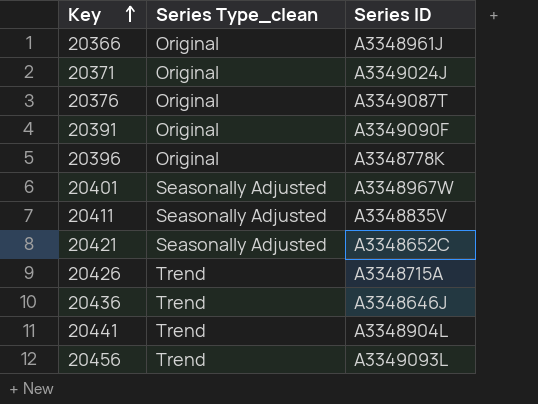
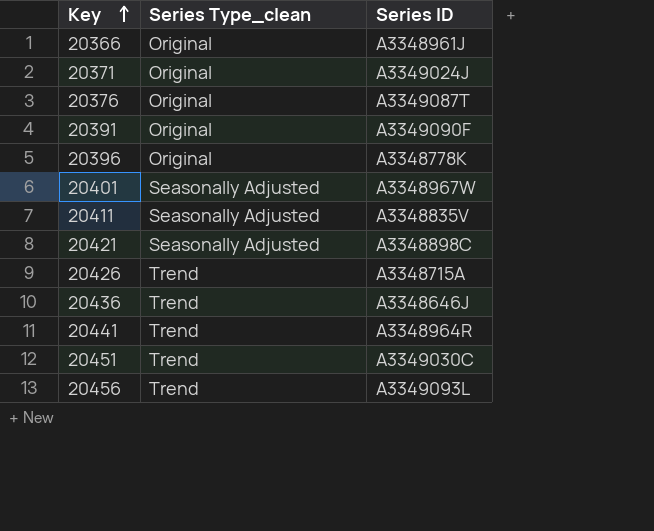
20421 | Series ID: A3348652C -> A3348898C
20441 | Series ID: A3348904L -> A3348964R
row 20451: none -> Trend | A3349030C

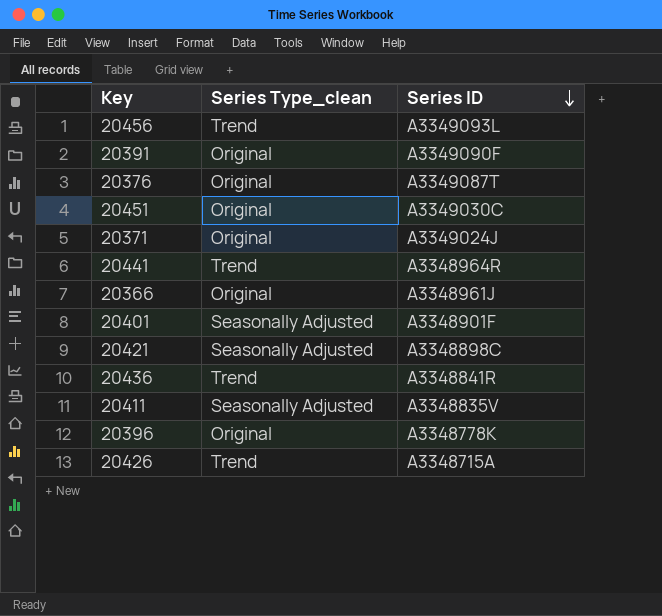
row order: Key ascending -> Series ID descending
20451 | Series Type_clean: Trend -> Original
20401 | Series ID: A3348967W -> A3348901F
20436 | Series ID: A3348646J -> A3348841R

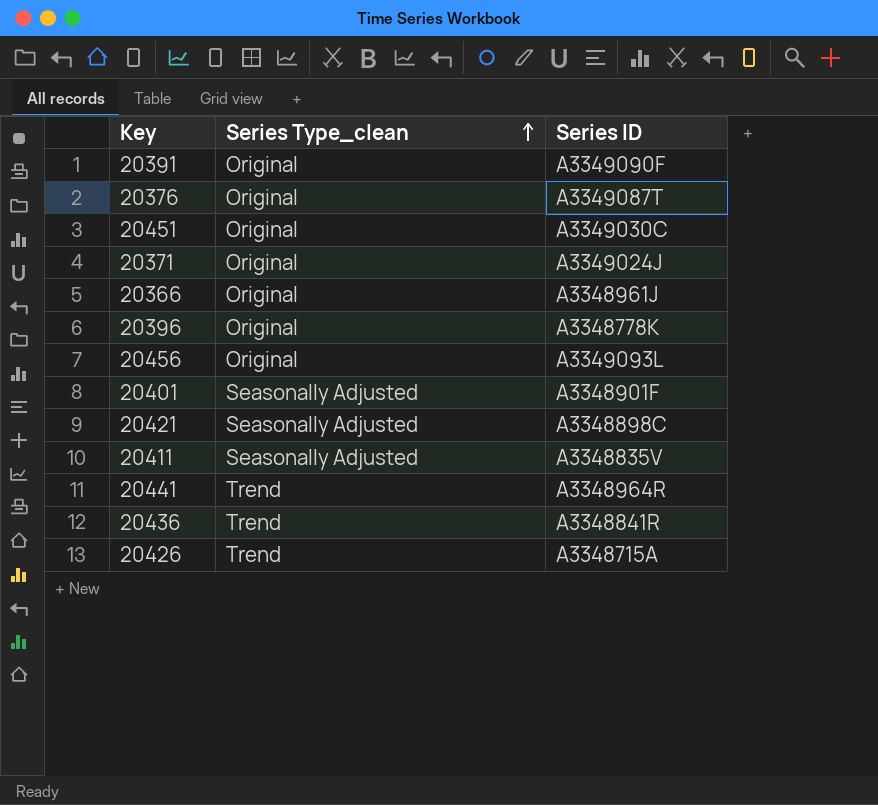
row order: Series ID descending -> Series Type_clean ascending
20456 | Series Type_clean: Trend -> Original

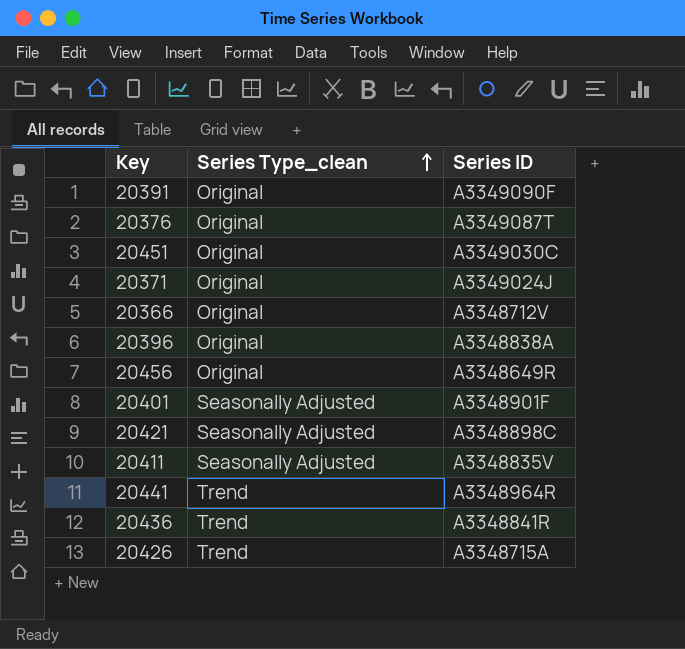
20366 | Series ID: A3348961J -> A3348712V
20396 | Series ID: A3348778K -> A3348838A
20456 | Series ID: A3349093L -> A3348649R

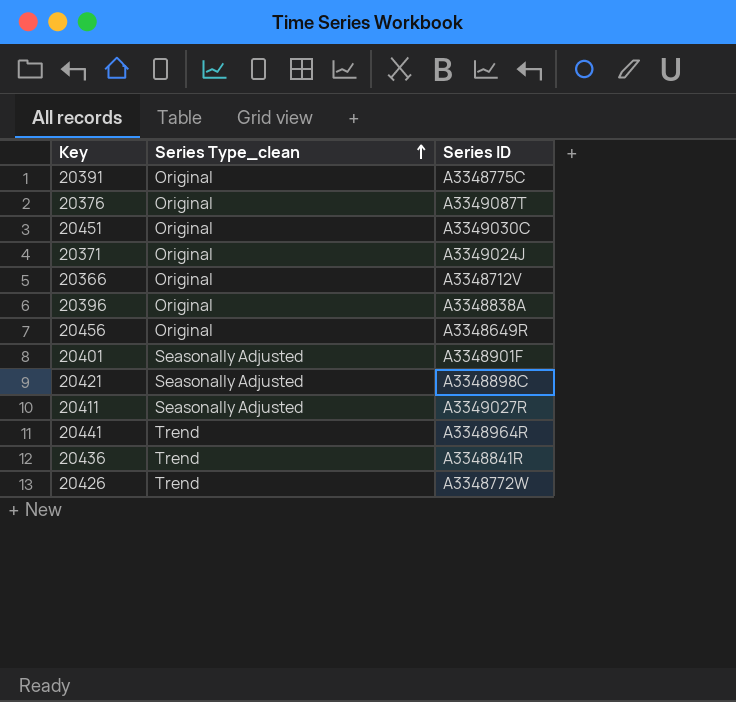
20391 | Series ID: A3349090F -> A3348775C
20411 | Series ID: A3348835V -> A3349027R
20426 | Series ID: A3348715A -> A3348772W

